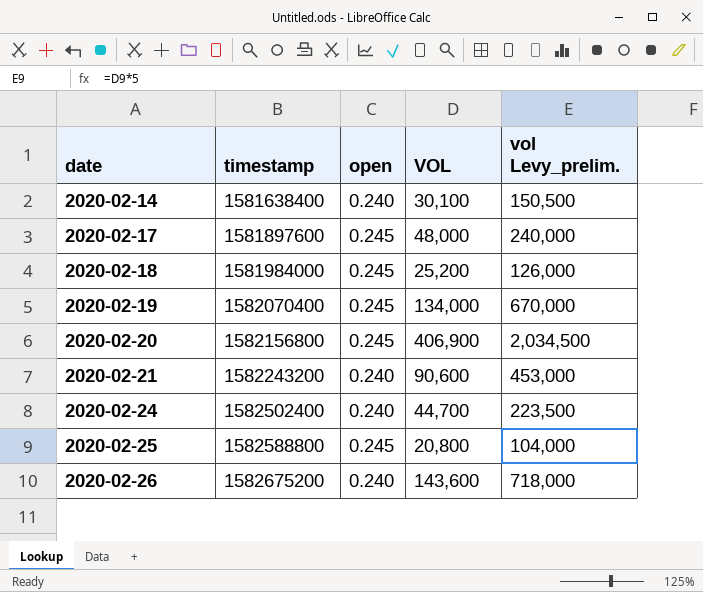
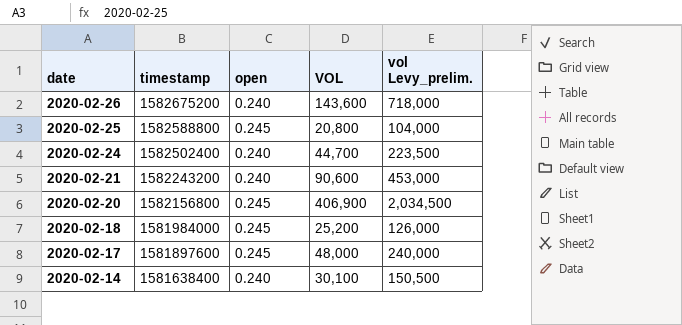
row order: date ascending -> date descending
row 2020-02-19: 1582070400 | 0.245 | 134,000 | 670,000 -> none

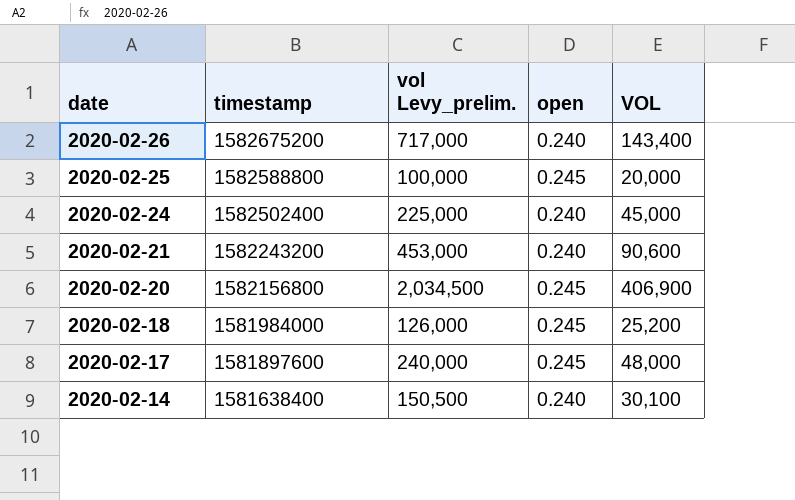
column vol Levy_prelim. | position: 5 -> 3
2020-02-26 | vol Levy_prelim.: 718,000 -> 717,000
2020-02-26 | VOL: 143,600 -> 143,400
2020-02-25 | vol Levy_prelim.: 104,000 -> 100,000
2020-02-25 | VOL: 20,800 -> 20,000
2020-02-24 | vol Levy_prelim.: 223,500 -> 225,000
2020-02-24 | VOL: 44,700 -> 45,000

